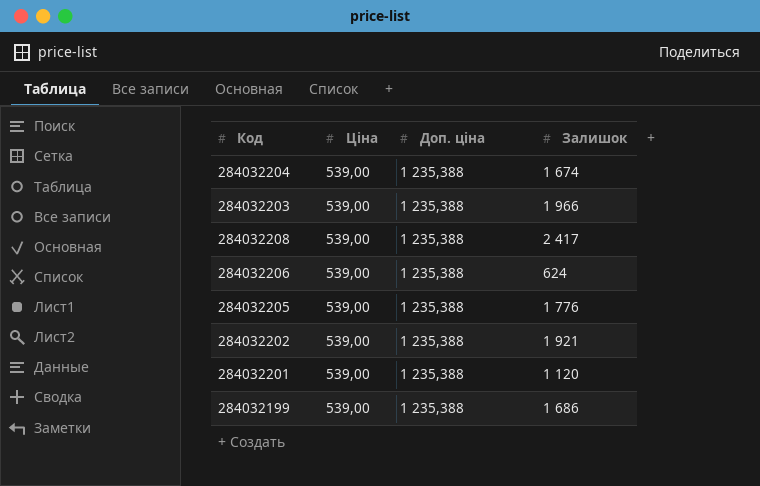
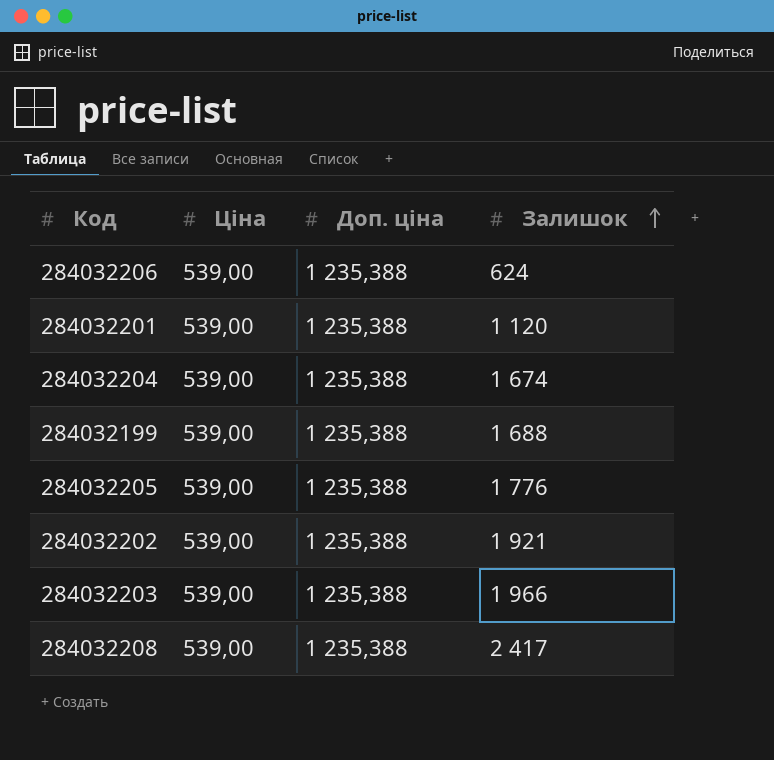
row order: none -> Залишок ascending
284032199 | Залишок: 1 686 -> 1 688

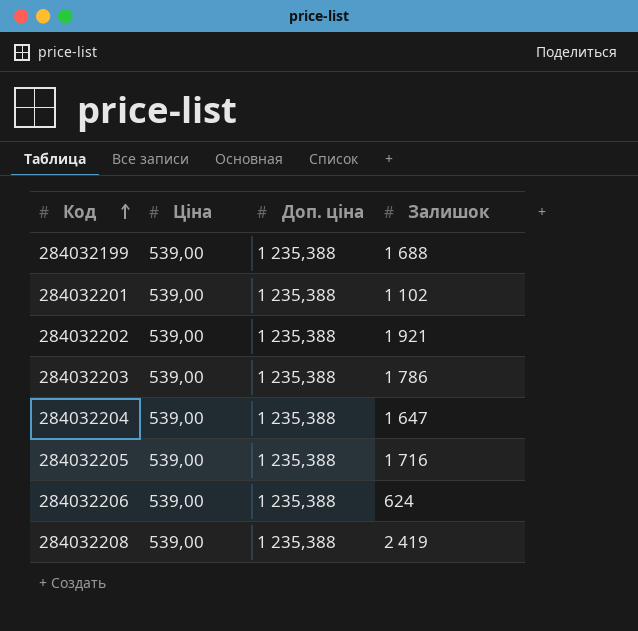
row order: Залишок ascending -> Код ascending
284032201 | Залишок: 1 120 -> 1 102
284032203 | Залишок: 1 966 -> 1 786
284032204 | Залишок: 1 674 -> 1 647
284032205 | Залишок: 1 776 -> 1 716
284032208 | Залишок: 2 417 -> 2 419

